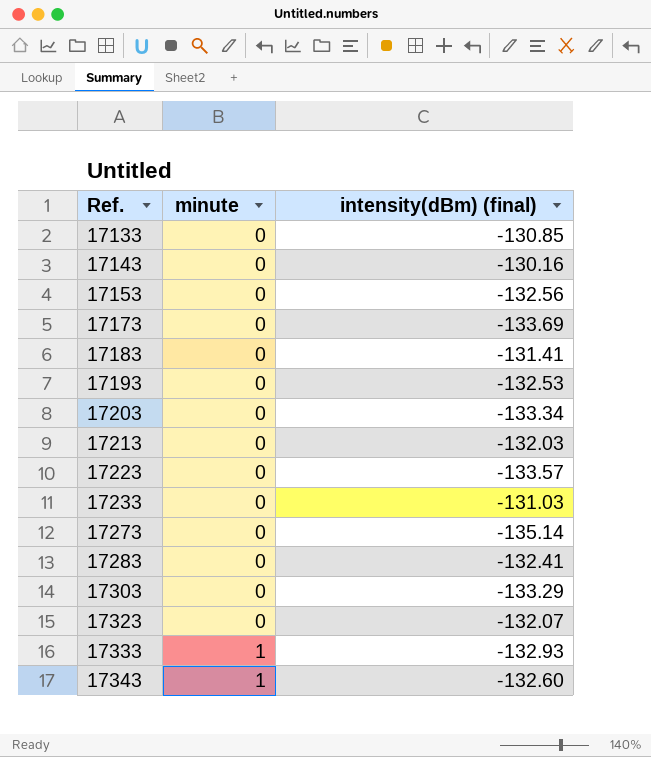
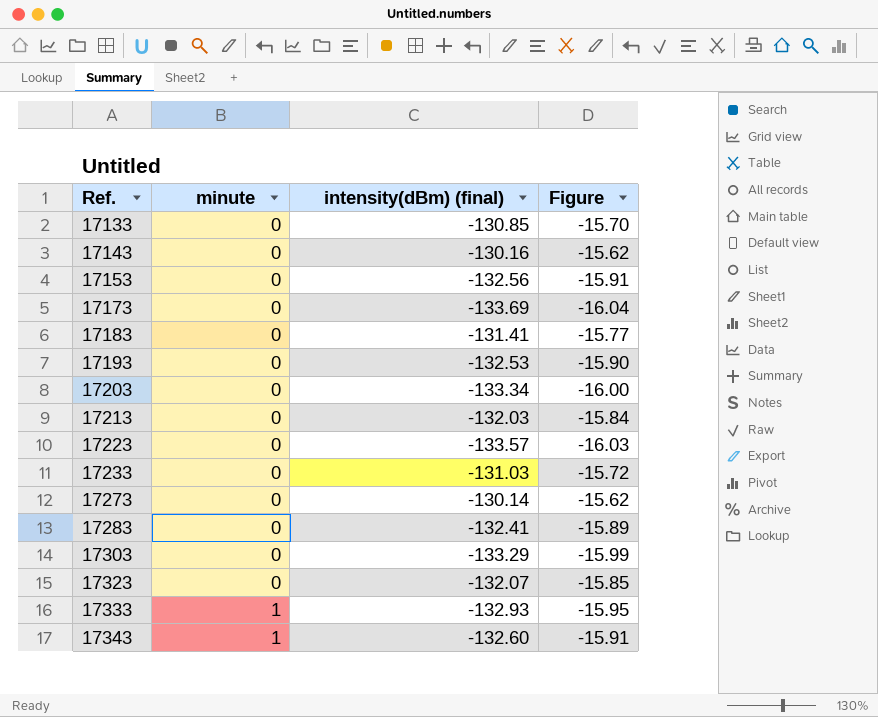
column Figure | formula: none -> [intensity(dBm) (final)] * 0.12
17273 | intensity(dBm) (final): -135.14 -> -130.14

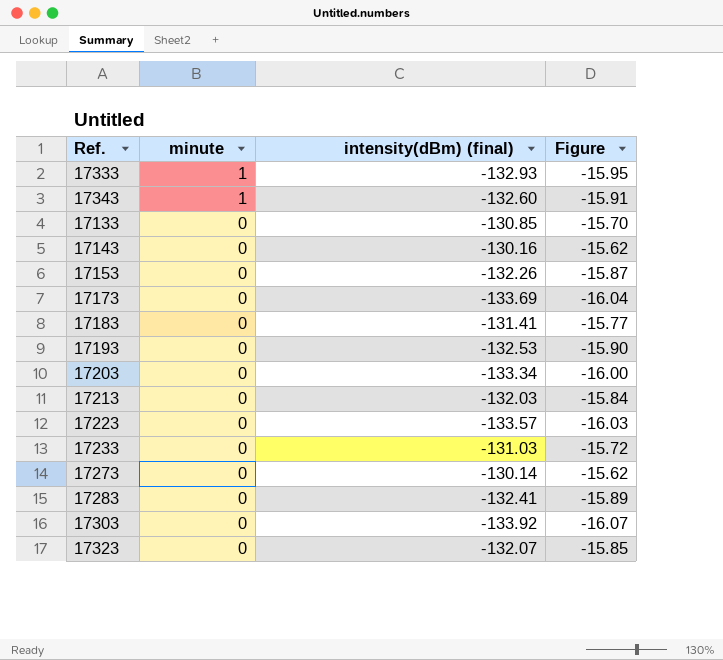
row order: Ref. ascending -> minute descending
17153 | intensity(dBm) (final): -132.56 -> -132.26
17153 | Figure: -15.91 -> -15.87
17303 | intensity(dBm) (final): -133.29 -> -133.92
17303 | Figure: -15.99 -> -16.07

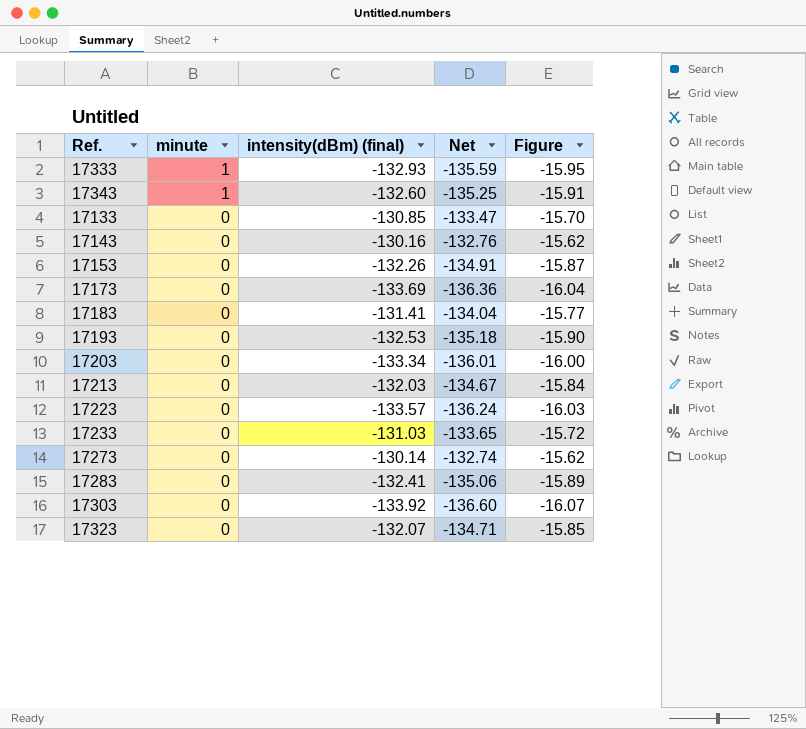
column Net | formula: none -> [intensity(dBm) (final)] * 1.02

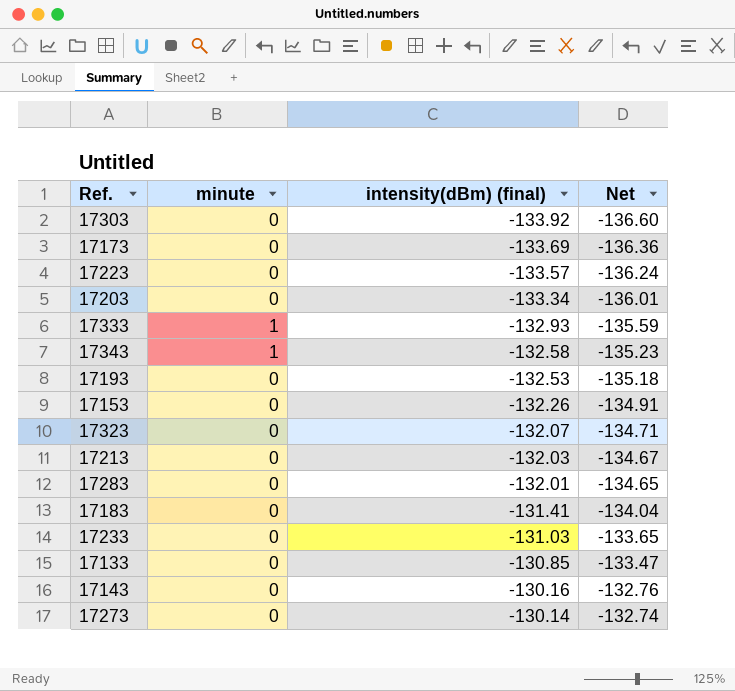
row order: minute descending -> intensity(dBm) (final) ascending
column Figure | formula: [intensity(dBm) (final)] * 0.12 -> none
17343 | intensity(dBm) (final): -132.60 -> -132.58
17343 | Net: -135.25 -> -135.23
17283 | intensity(dBm) (final): -132.41 -> -132.01
17283 | Net: -135.06 -> -134.65

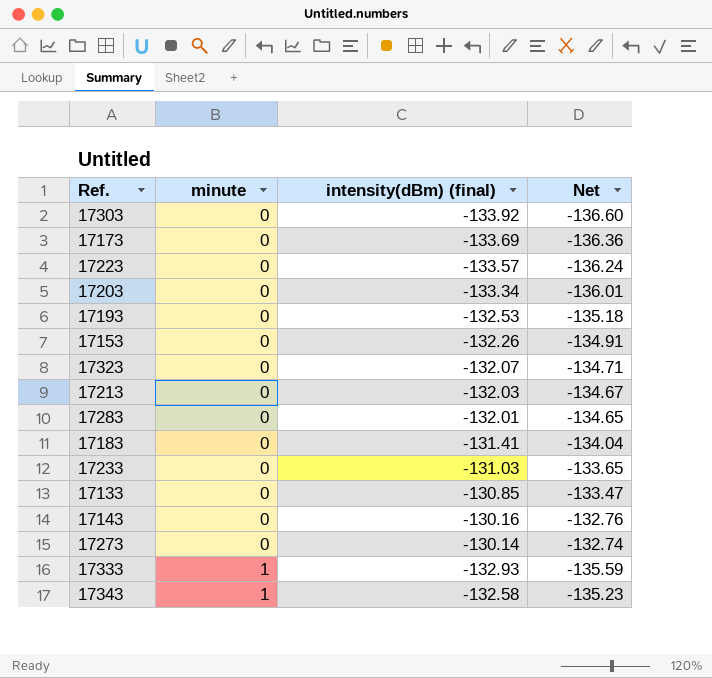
row order: intensity(dBm) (final) ascending -> minute ascending

